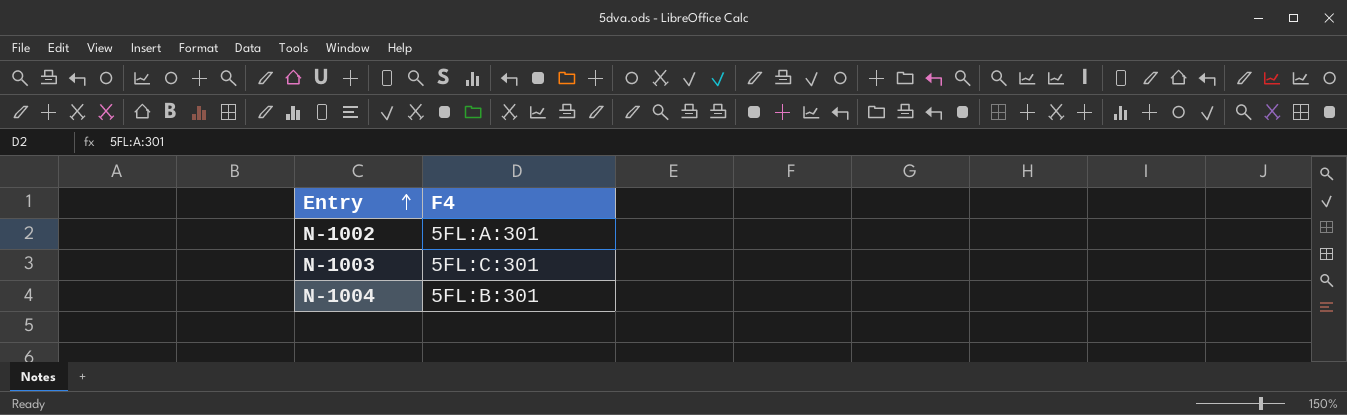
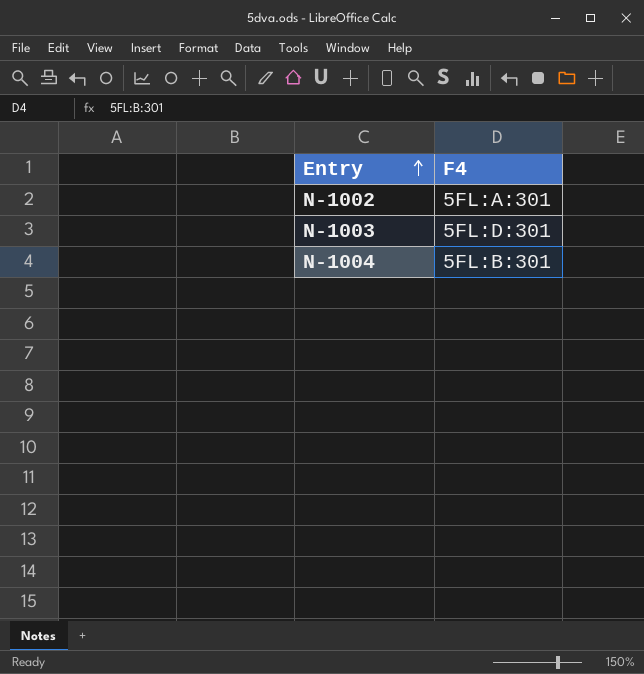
N-1003 | F4: 5FL:C:301 -> 5FL:D:301

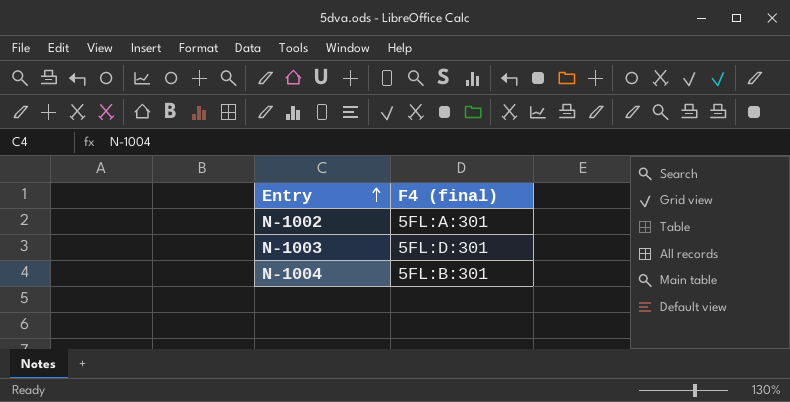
column name: F4 -> F4 (final)

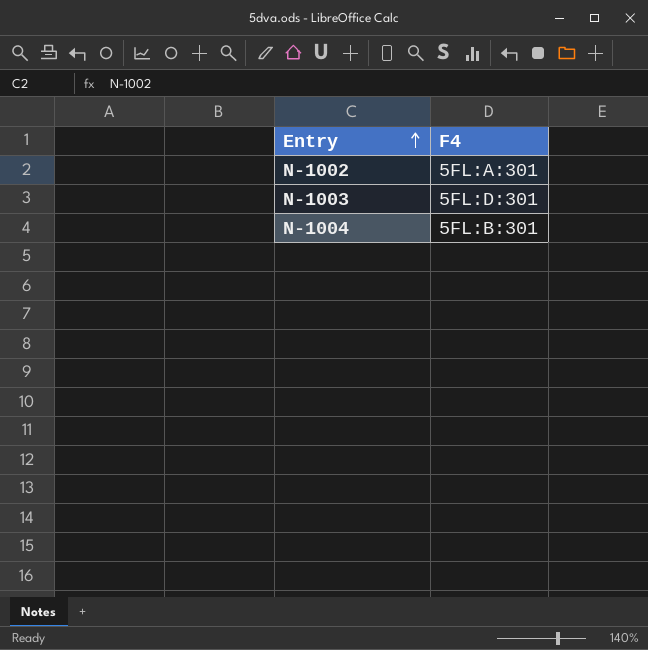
column name: F4 (final) -> F4

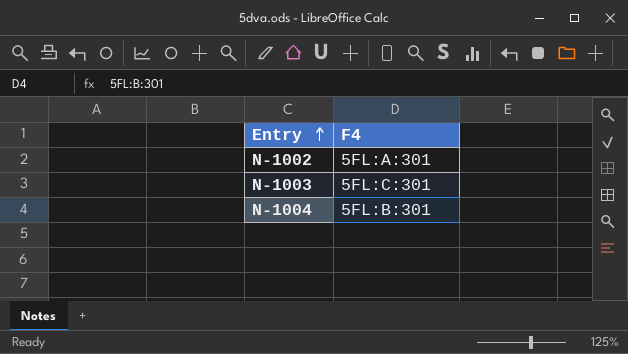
N-1003 | F4: 5FL:D:301 -> 5FL:C:301

